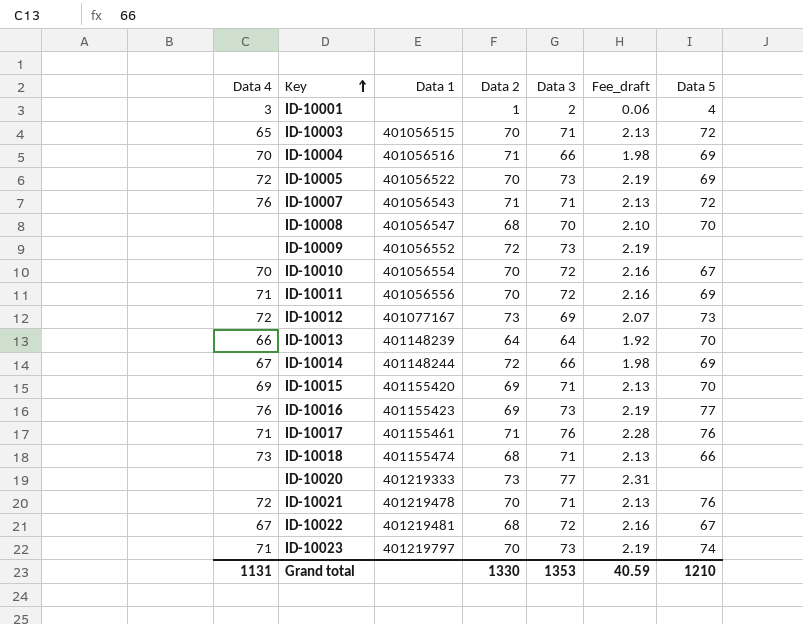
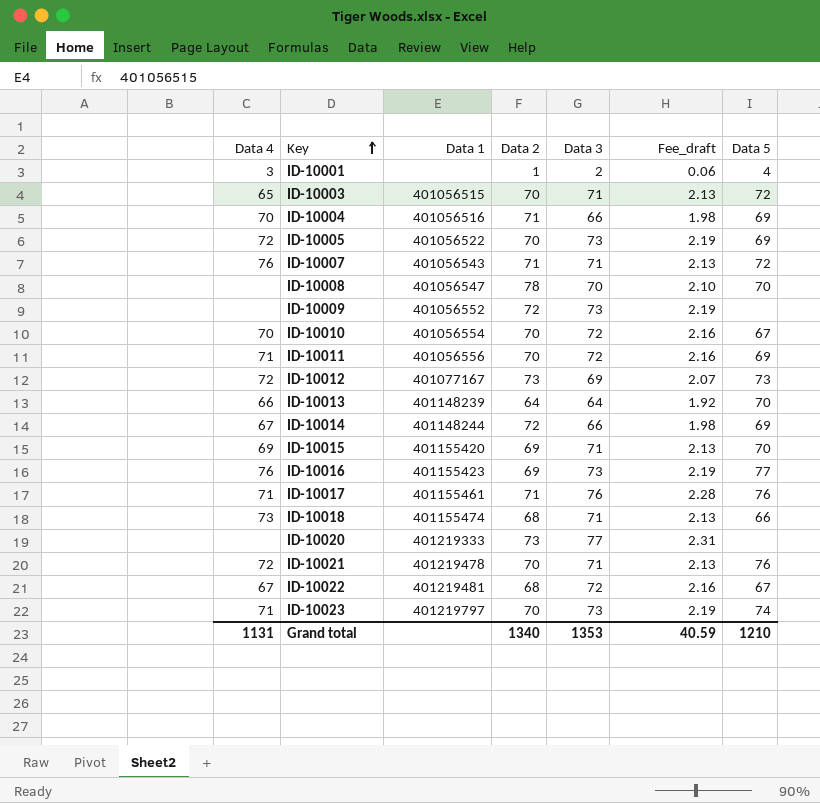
ID-10008 | Data 2: 68 -> 78
Grand total | Data 2: 1330 -> 1340

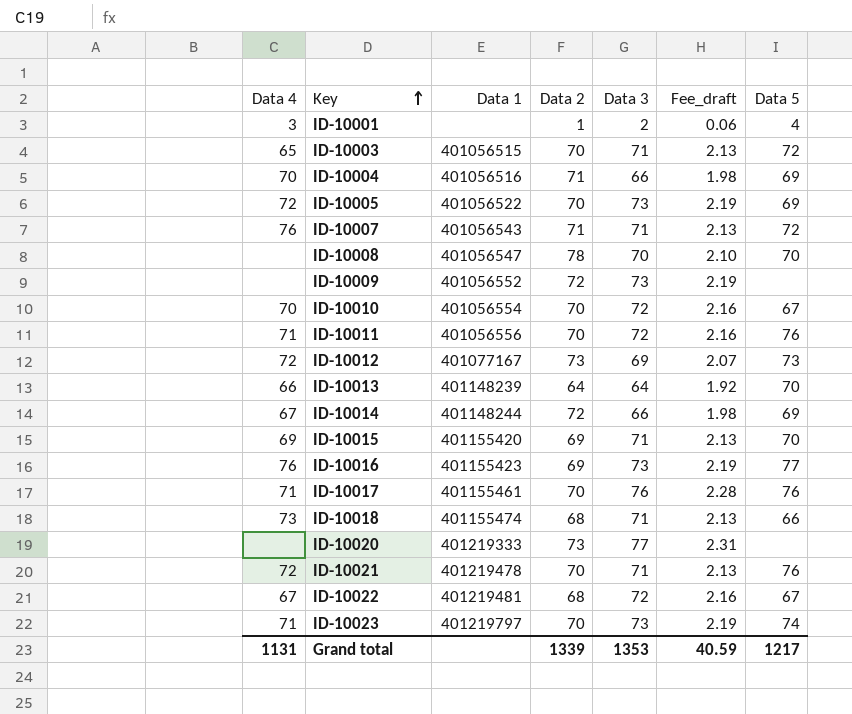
ID-10011 | Data 5: 69 -> 76
ID-10017 | Data 2: 71 -> 70
Grand total | Data 2: 1340 -> 1339
Grand total | Data 5: 1210 -> 1217

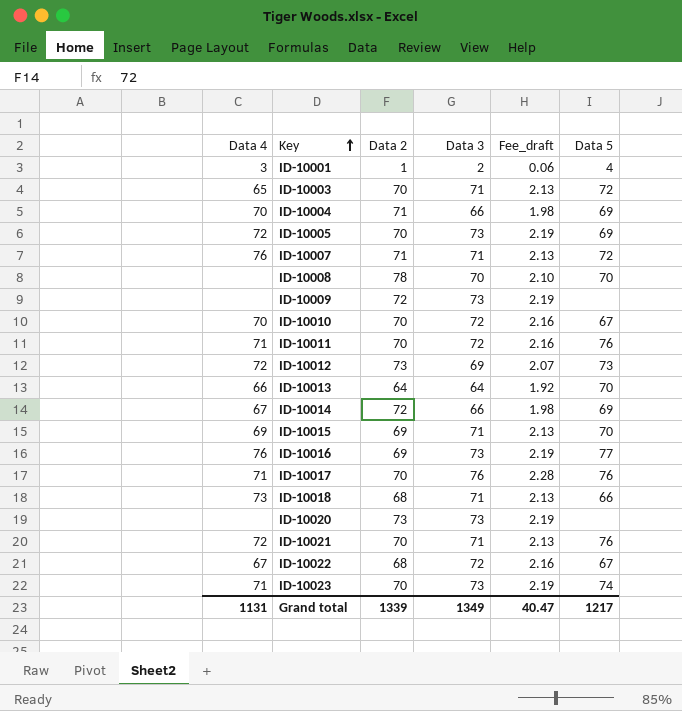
column Data 1 | position: 3 -> none
ID-10020 | Data 3: 77 -> 73
ID-10020 | Fee_draft: 2.31 -> 2.19
Grand total | Data 3: 1353 -> 1349
Grand total | Fee_draft: 40.59 -> 40.47

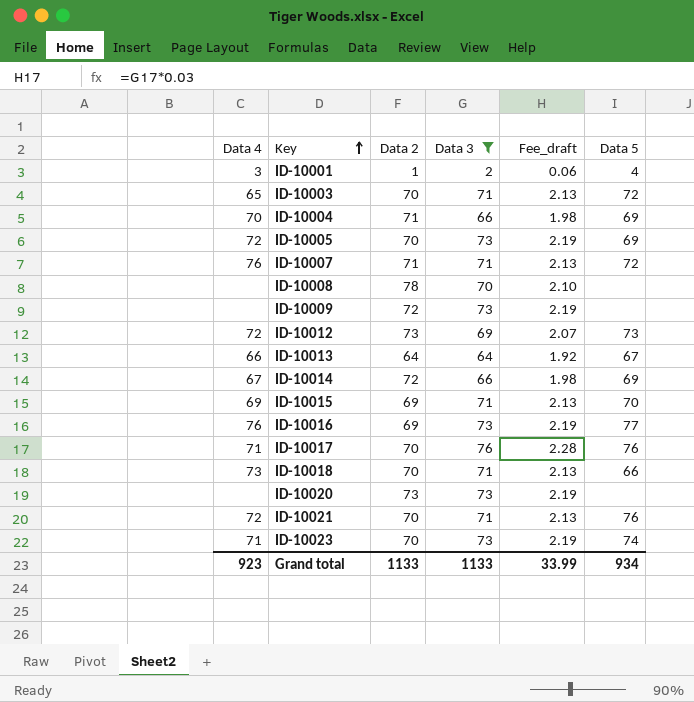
filter: none -> Data 3 != 72
ID-10008 | Data 5: 70 -> none
ID-10013 | Data 5: 70 -> 67
ID-10018 | Data 2: 68 -> 70
Grand total | Data 4: 1131 -> 923
Grand total | Data 2: 1339 -> 1133
Grand total | Data 3: 1349 -> 1133
Grand total | Fee_draft: 40.47 -> 33.99
Grand total | Data 5: 1217 -> 934

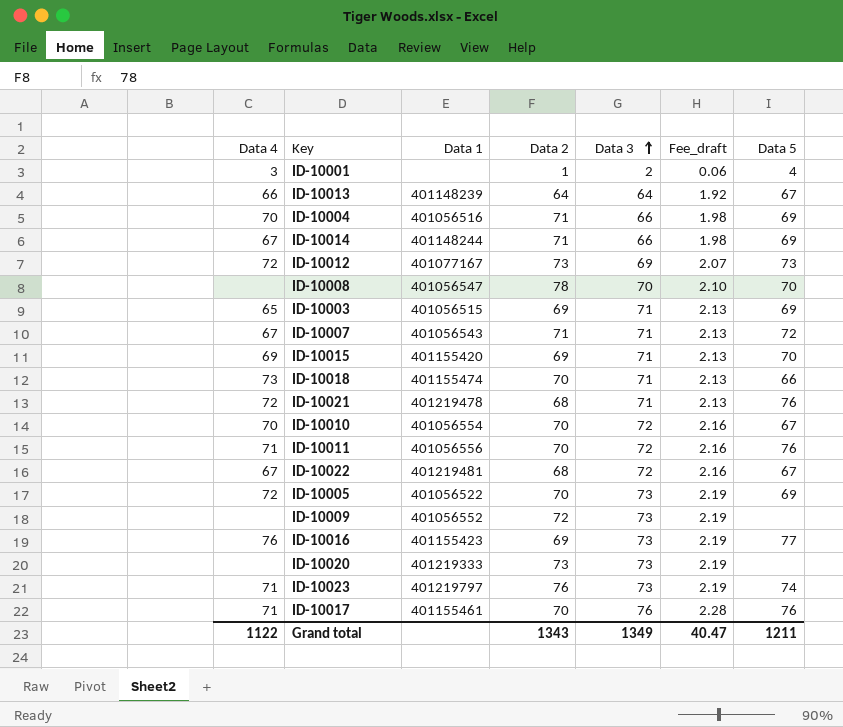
filter: Data 3 != 72 -> none
row order: Key ascending -> Data 3 ascending
column Data 1 | position: none -> 3
ID-10014 | Data 2: 72 -> 71
ID-10008 | Data 5: none -> 70
ID-10003 | Data 2: 70 -> 69
ID-10003 | Data 5: 72 -> 69
ID-10007 | Data 4: 76 -> 67
ID-10021 | Data 2: 70 -> 68
ID-10023 | Data 2: 70 -> 76
Grand total | Data 4: 923 -> 1122
Grand total | Data 2: 1133 -> 1343
Grand total | Data 3: 1133 -> 1349
Grand total | Fee_draft: 33.99 -> 40.47
Grand total | Data 5: 934 -> 1211

